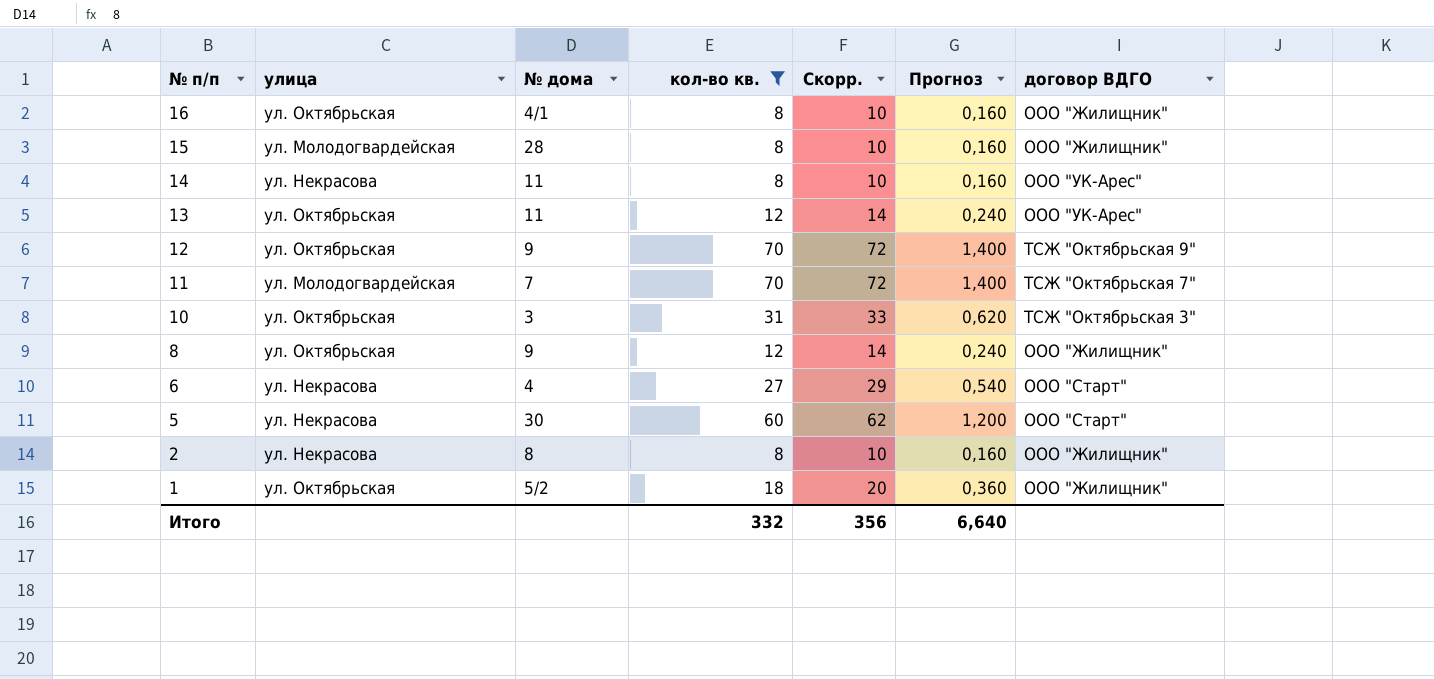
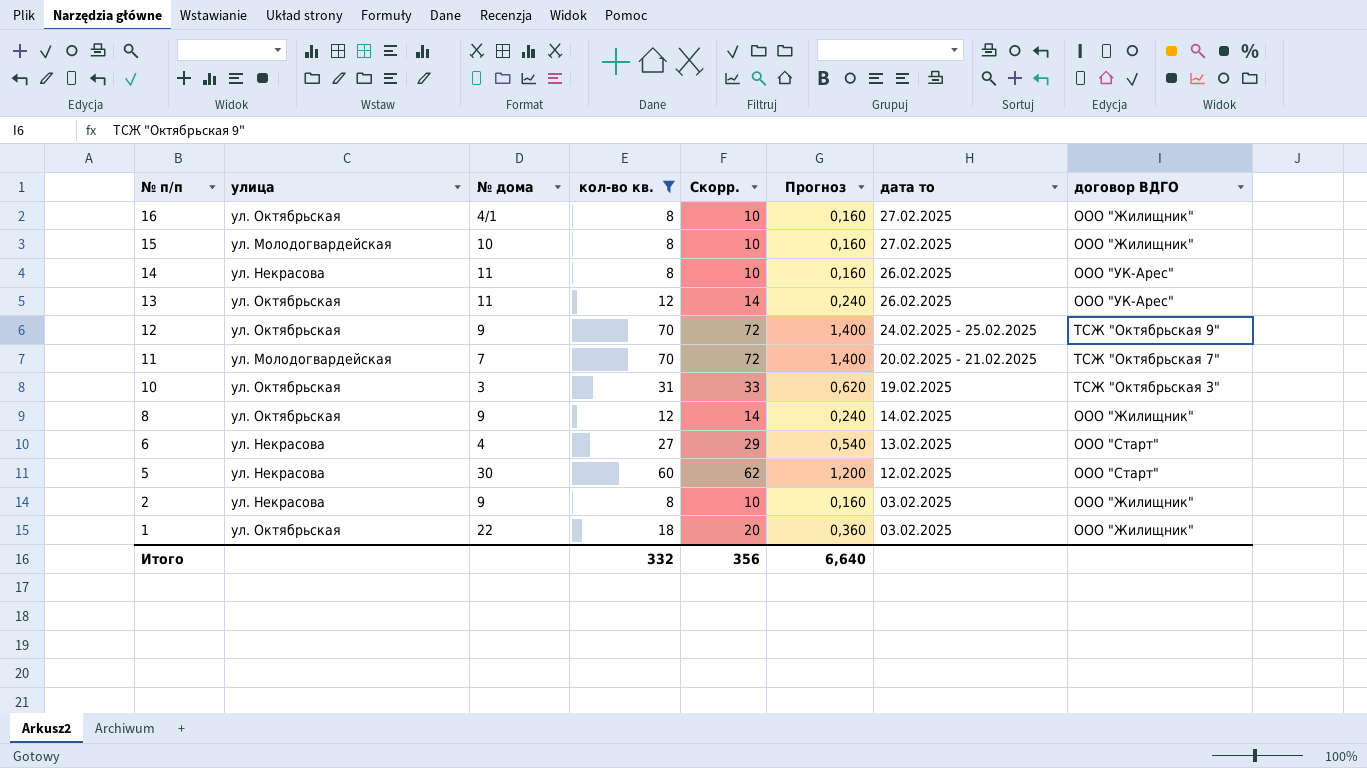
column дата то | position: none -> 7
15 | № дома: 28 -> 10
2 | № дома: 8 -> 9
1 | № дома: 5/2 -> 22

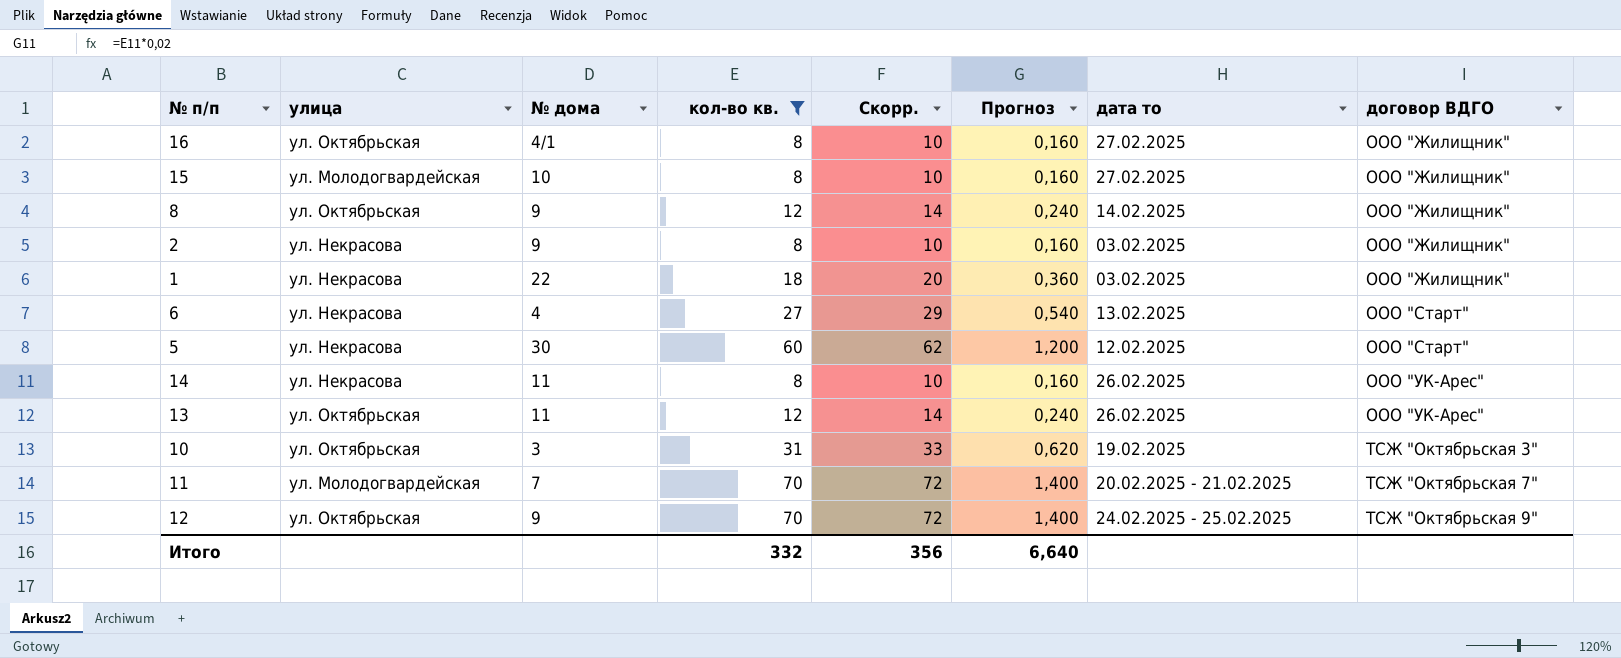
row order: № п/п descending -> договор ВДГО ascending
1 | улица: ул. Октябрьская -> ул. Некрасова

